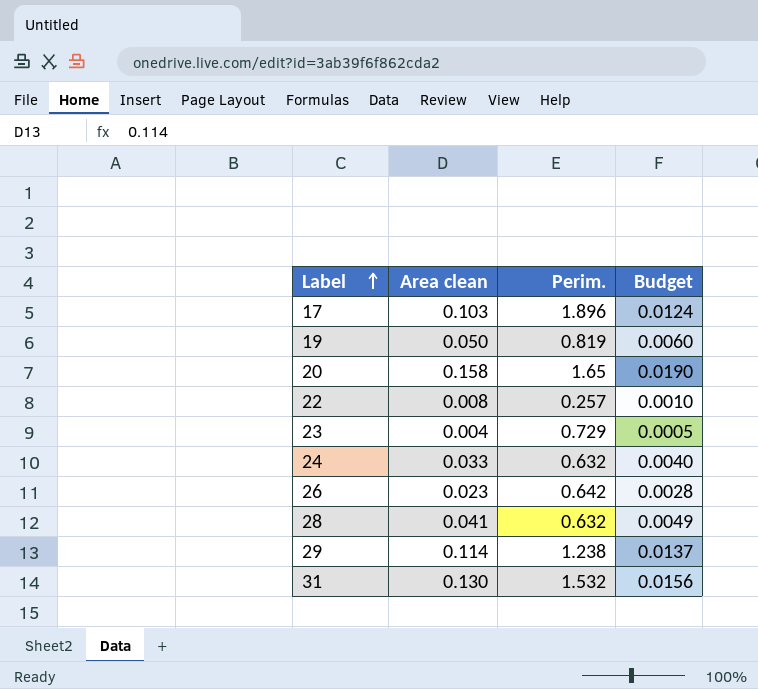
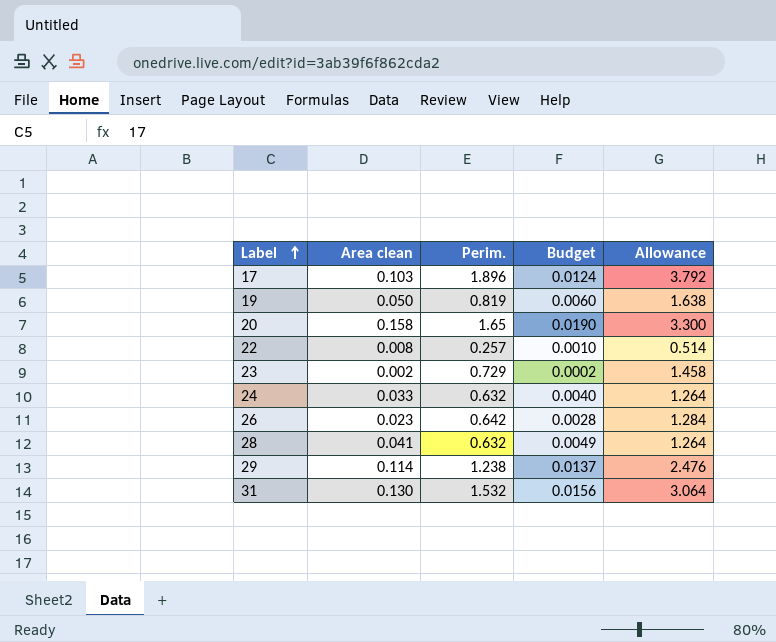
column Allowance | formula: none -> [Perim.] * 2
23 | Area clean: 0.004 -> 0.002
23 | Budget: 0.0005 -> 0.0002

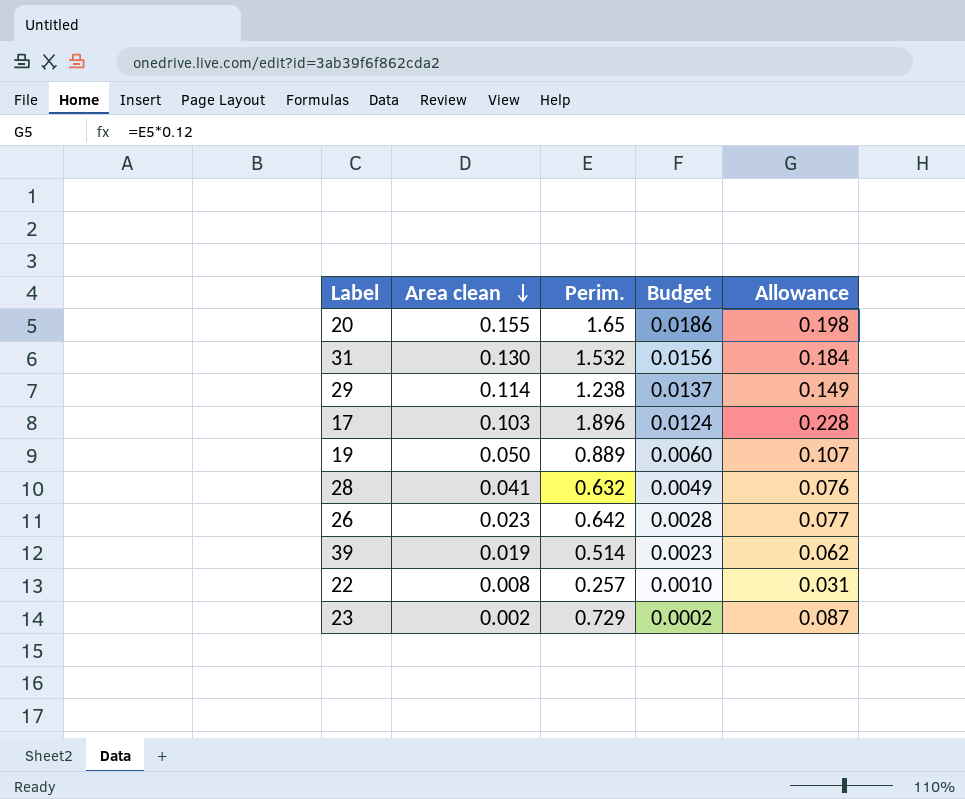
row order: Label ascending -> Area clean descending
column Allowance | formula: [Perim.] * 2 -> [Perim.] * 0.12
row 24: 0.033 | 0.632 | 0.0040 | 1.264 -> none
20 | Area clean: 0.158 -> 0.155
20 | Budget: 0.0190 -> 0.0186
19 | Perim.: 0.819 -> 0.889
row 39: none -> 0.019 | 0.514 | 0.0023 | 0.062

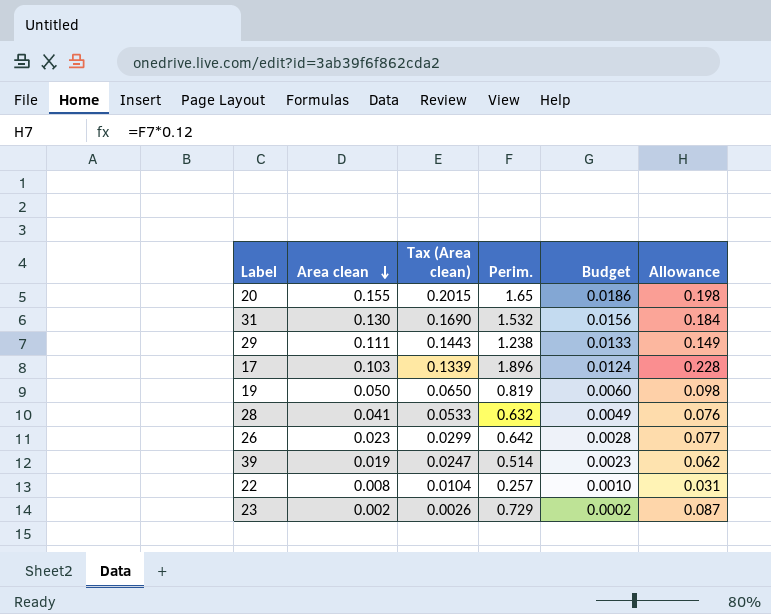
column Tax (Area clean) | formula: none -> [Area clean] * 1.3
29 | Area clean: 0.114 -> 0.111
29 | Budget: 0.0137 -> 0.0133
19 | Perim.: 0.889 -> 0.819
19 | Allowance: 0.107 -> 0.098

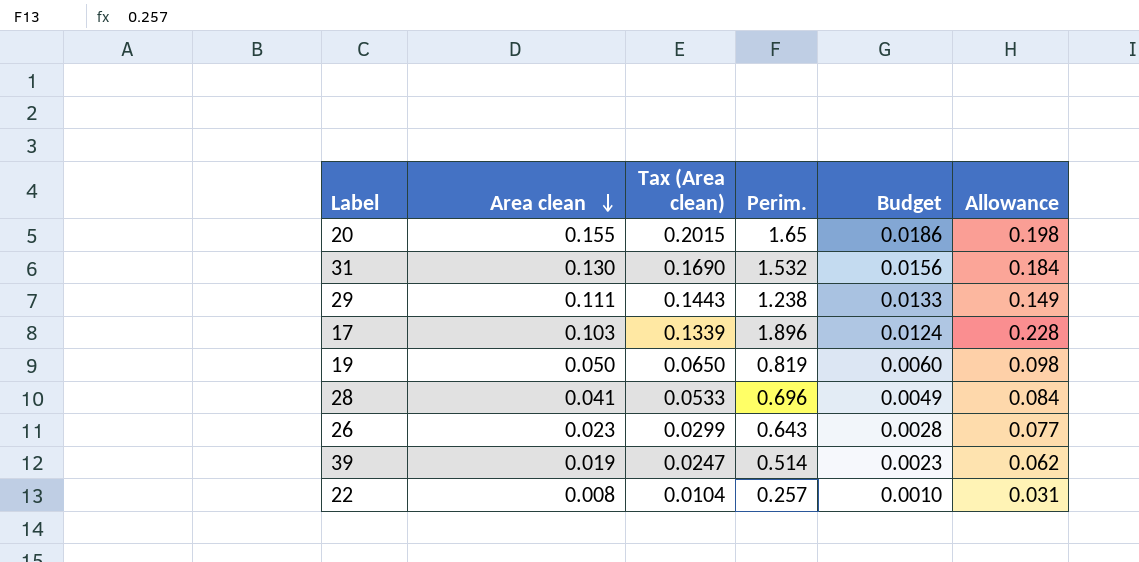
row 23: 0.002 | 0.0026 | 0.729 | 0.0002 | 0.087 -> none
28 | Perim.: 0.632 -> 0.696
28 | Allowance: 0.076 -> 0.084
26 | Perim.: 0.642 -> 0.643

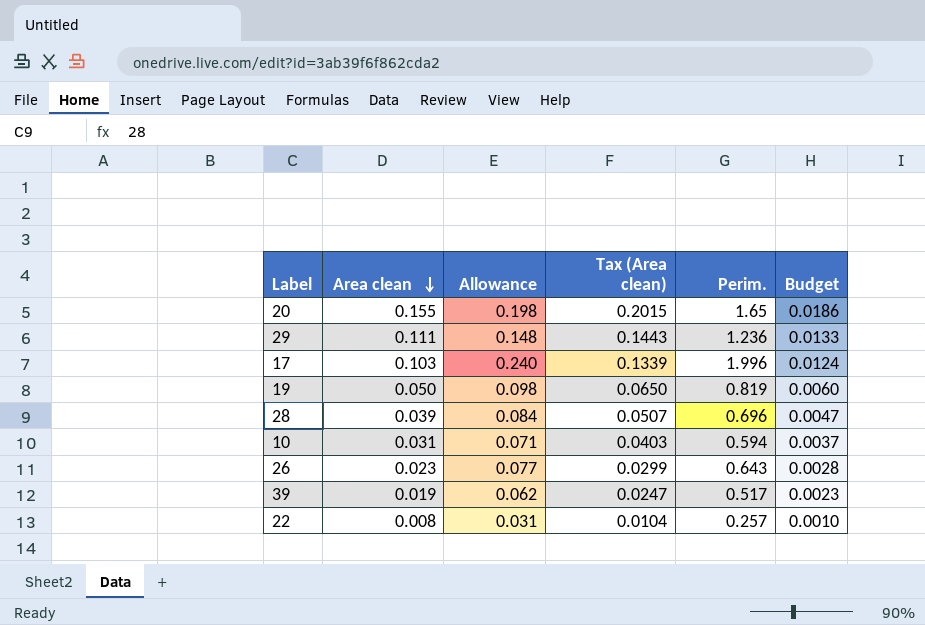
column Allowance | position: 6 -> 3
row 31: 0.130 | 0.1690 | 1.532 | 0.0156 | 0.184 -> none
29 | Allowance: 0.149 -> 0.148
29 | Perim.: 1.238 -> 1.236
17 | Allowance: 0.228 -> 0.240
17 | Perim.: 1.896 -> 1.996
28 | Area clean: 0.041 -> 0.039
28 | Tax (Area clean): 0.0533 -> 0.0507
28 | Budget: 0.0049 -> 0.0047
row 10: none -> 0.031 | 0.071 | 0.0403 | 0.594 | 0.0037
39 | Perim.: 0.514 -> 0.517

